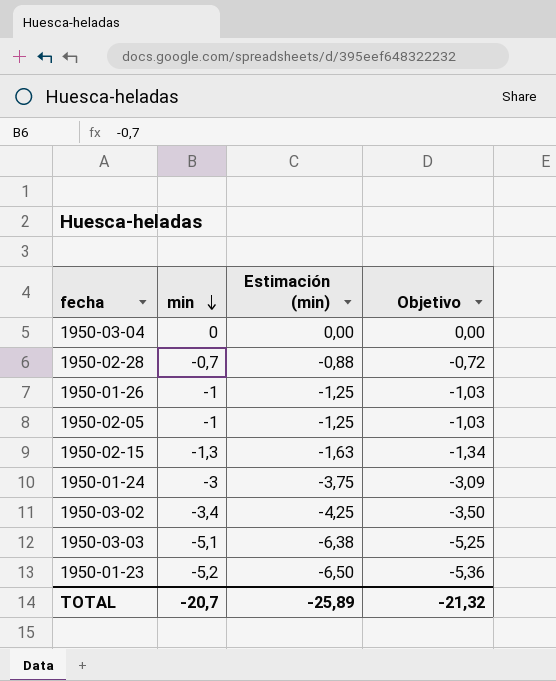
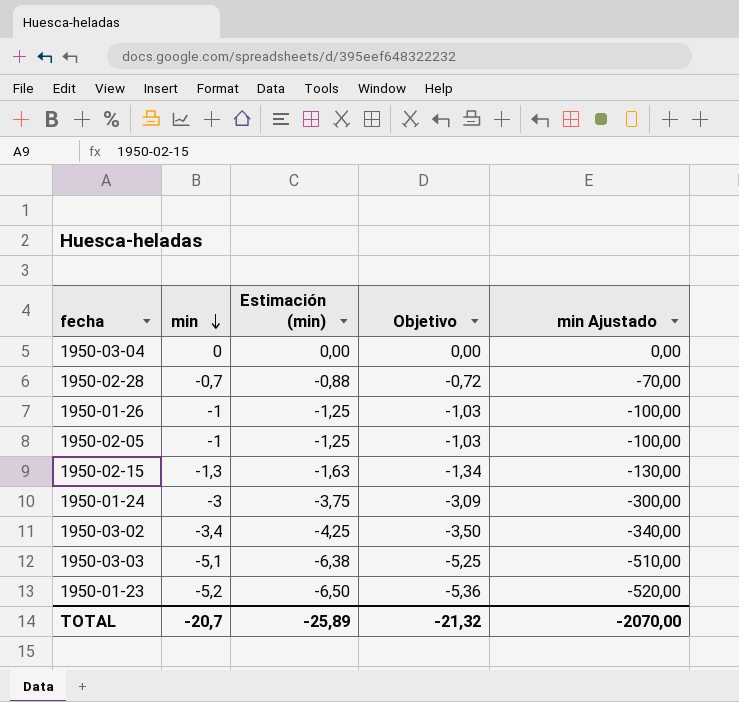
column min Ajustado | formula: none -> [min] * 100

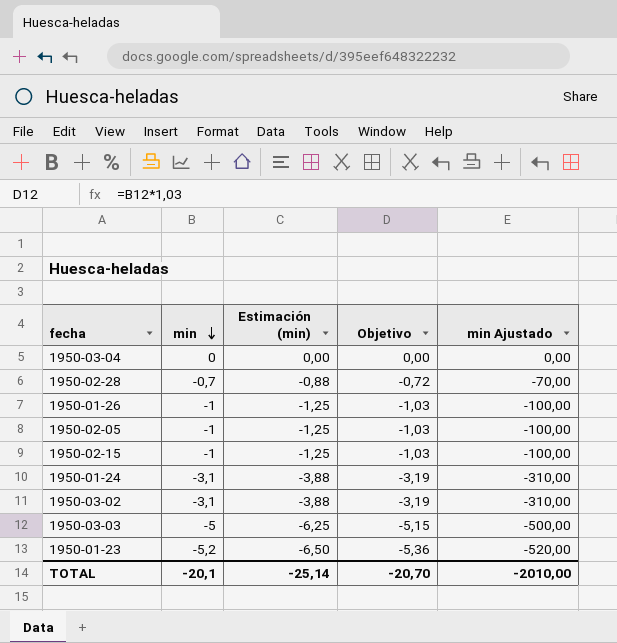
1950-02-15 | min: -1,3 -> -1
1950-02-15 | Estimación (min): -1,63 -> -1,25
1950-02-15 | Objetivo: -1,34 -> -1,03
1950-02-15 | min Ajustado: -130,00 -> -100,00
1950-01-24 | min: -3 -> -3,1
1950-01-24 | Estimación (min): -3,75 -> -3,88
1950-01-24 | Objetivo: -3,09 -> -3,19
1950-01-24 | min Ajustado: -300,00 -> -310,00
1950-03-02 | min: -3,4 -> -3,1
1950-03-02 | Estimación (min): -4,25 -> -3,88
1950-03-02 | Objetivo: -3,50 -> -3,19
1950-03-02 | min Ajustado: -340,00 -> -310,00
1950-03-03 | min: -5,1 -> -5
1950-03-03 | Estimación (min): -6,38 -> -6,25
1950-03-03 | Objetivo: -5,25 -> -5,15
1950-03-03 | min Ajustado: -510,00 -> -500,00
TOTAL | min: -20,7 -> -20,1
TOTAL | Estimación (min): -25,89 -> -25,14
TOTAL | Objetivo: -21,32 -> -20,70
TOTAL | min Ajustado: -2070,00 -> -2010,00

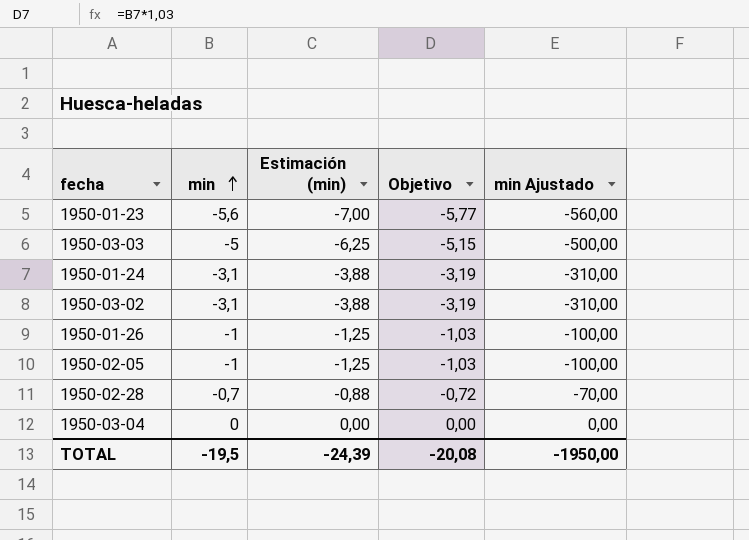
row order: min descending -> min ascending
row 1950-02-15: -1 | -1,25 | -1,03 | -100,00 -> none
1950-01-23 | min: -5,2 -> -5,6
1950-01-23 | Estimación (min): -6,50 -> -7,00
1950-01-23 | Objetivo: -5,36 -> -5,77
1950-01-23 | min Ajustado: -520,00 -> -560,00
TOTAL | min: -20,1 -> -19,5
TOTAL | Estimación (min): -25,14 -> -24,39
TOTAL | Objetivo: -20,70 -> -20,08
TOTAL | min Ajustado: -2010,00 -> -1950,00

